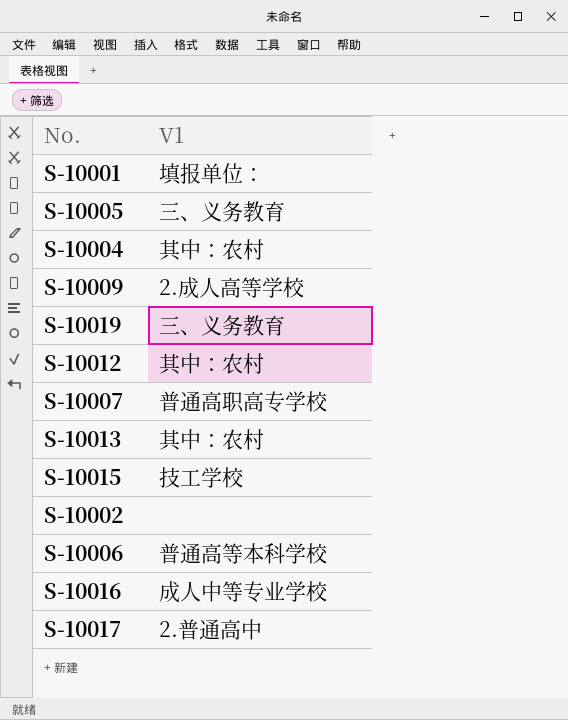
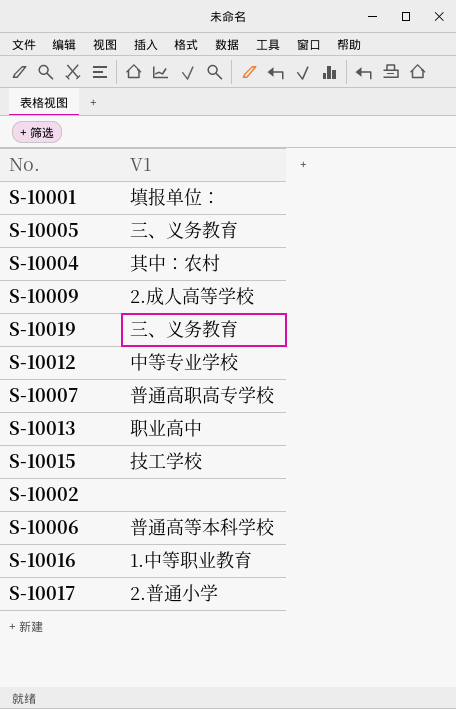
S-10012 | V1: 其中：农村 -> 中等专业学校
S-10013 | V1: 其中：农村 -> 职业高中
S-10016 | V1: 成人中等专业学校 -> 1.中等职业教育
S-10017 | V1: 2.普通高中 -> 2.普通小学

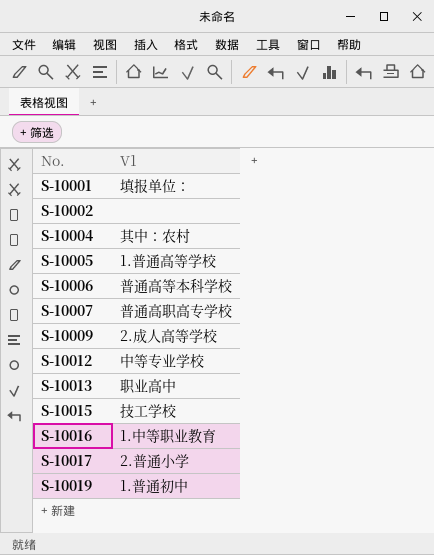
row order: none -> No. ascending
S-10005 | V1: 三、义务教育 -> 1.普通高等学校
S-10019 | V1: 三、义务教育 -> 1.普通初中

